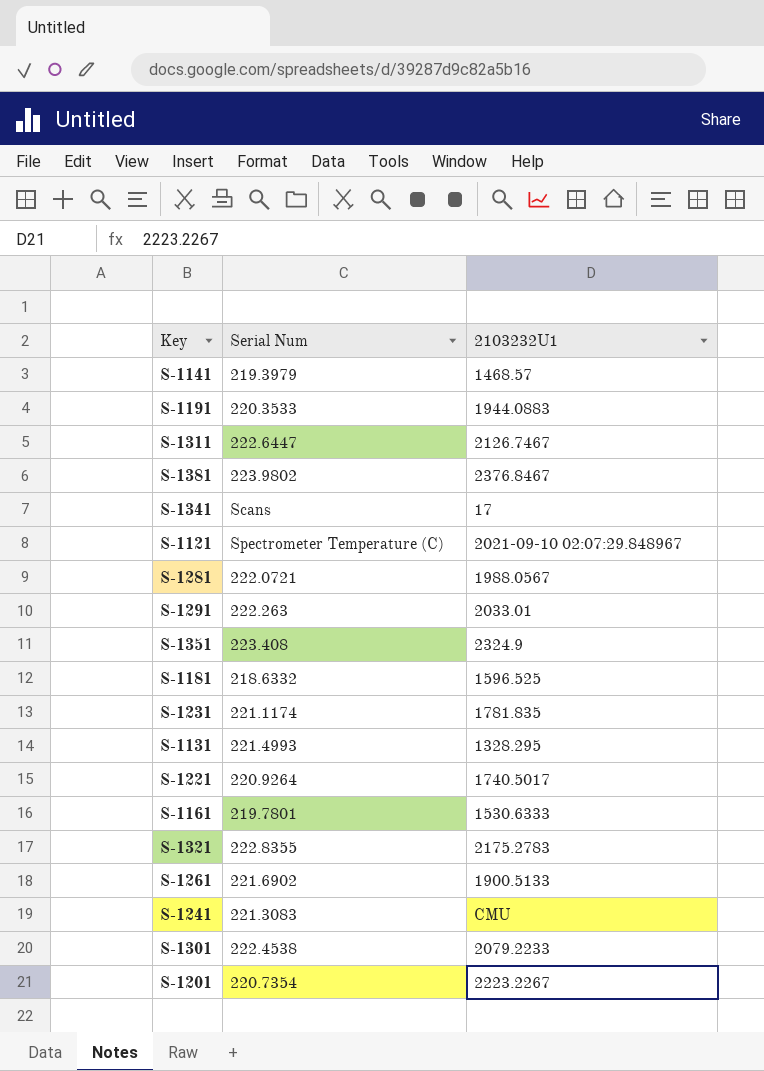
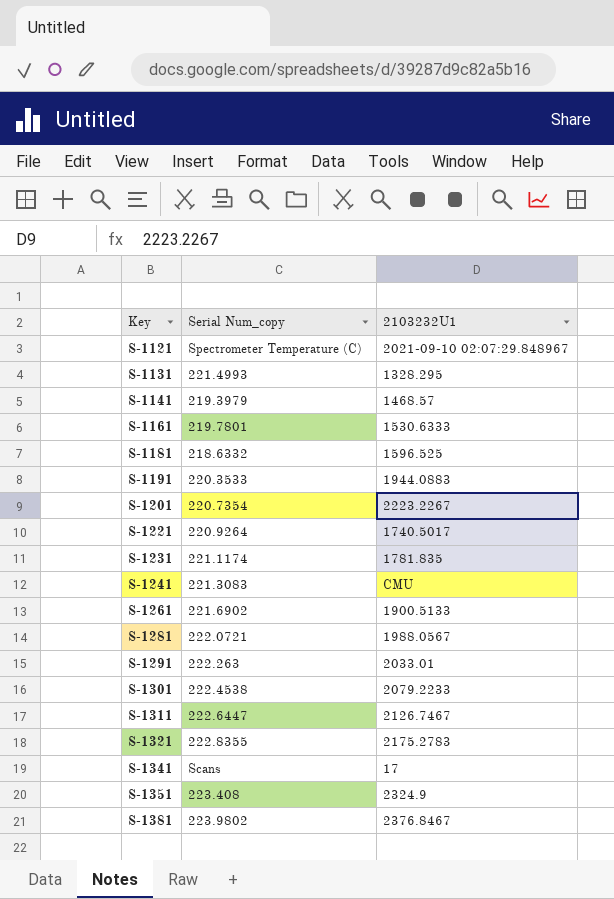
row order: none -> Key ascending
column name: Serial Num -> Serial Num_copy

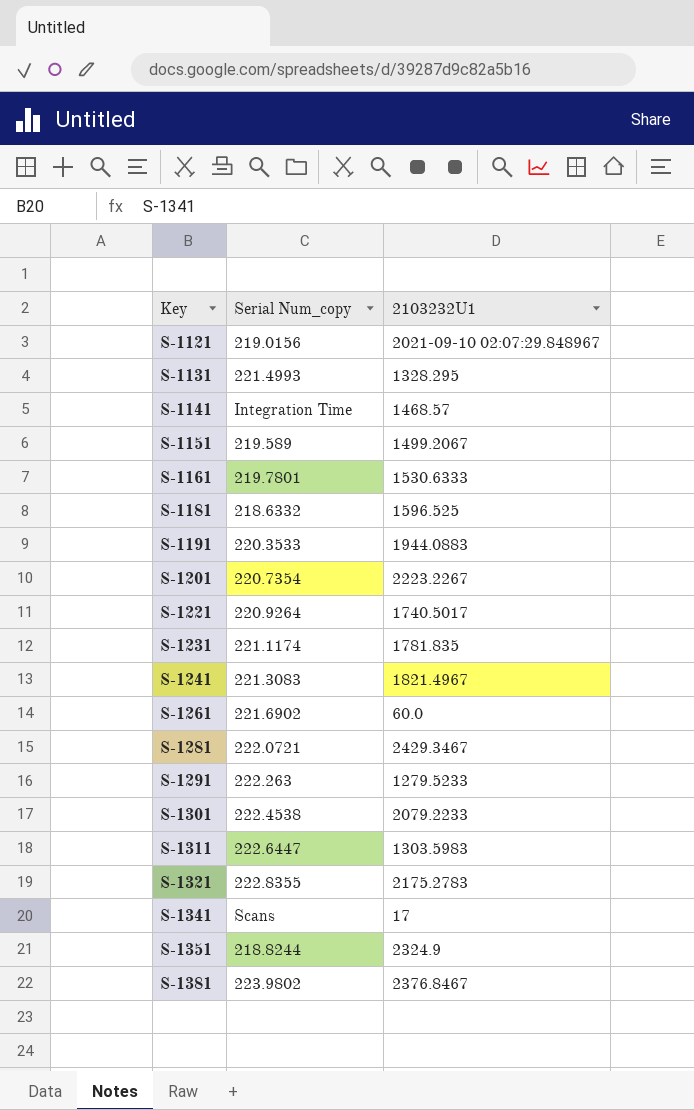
S-1121 | Serial Num_copy: Spectrometer Temperature (C) -> 219.0156
S-1141 | Serial Num_copy: 219.3979 -> Integration Time
row S-1151: none -> 219.589 | 1499.2067
S-1241 | 2103232U1: CMU -> 1821.4967
S-1261 | 2103232U1: 1900.5133 -> 60.0
S-1281 | 2103232U1: 1988.0567 -> 2429.3467
S-1291 | 2103232U1: 2033.01 -> 1279.5233
S-1311 | 2103232U1: 2126.7467 -> 1303.5983
S-1351 | Serial Num_copy: 223.408 -> 218.8244

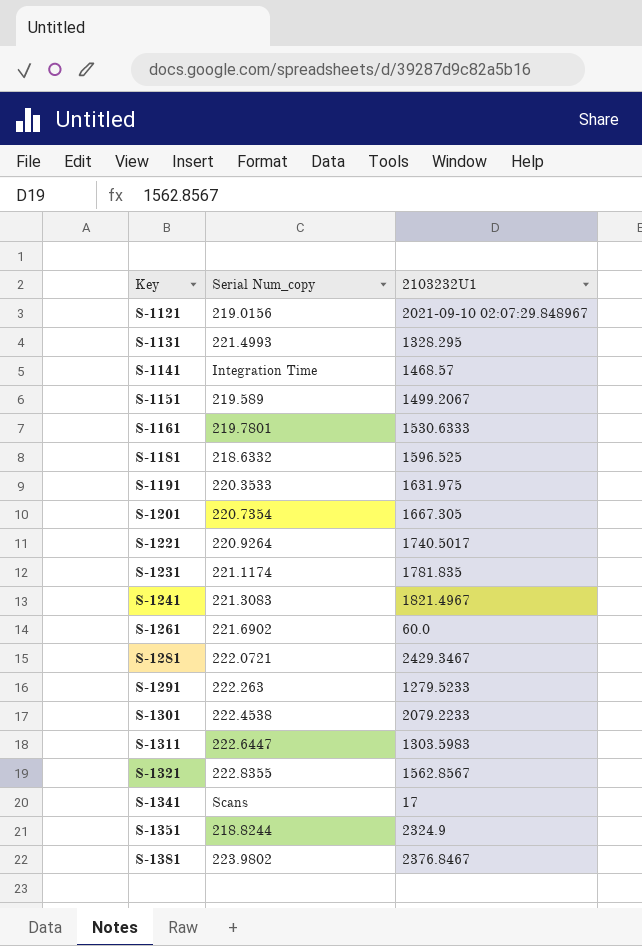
S-1191 | 2103232U1: 1944.0883 -> 1631.975
S-1201 | 2103232U1: 2223.2267 -> 1667.305
S-1321 | 2103232U1: 2175.2783 -> 1562.8567

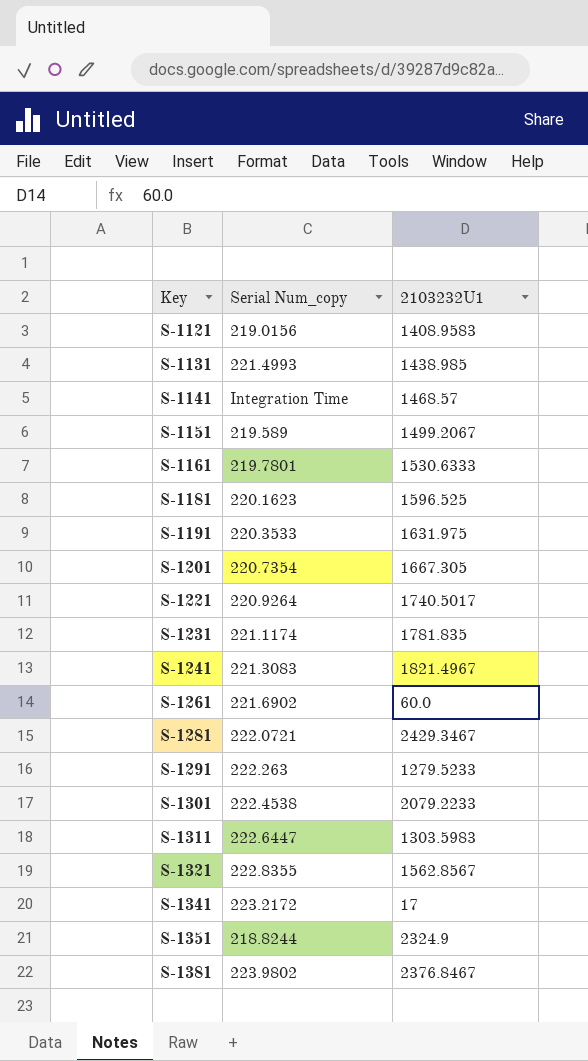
S-1121 | 2103232U1: 2021-09-10 02:07:29.848967 -> 1408.9583
S-1131 | 2103232U1: 1328.295 -> 1438.985
S-1181 | Serial Num_copy: 218.6332 -> 220.1623
S-1341 | Serial Num_copy: Scans -> 223.2172

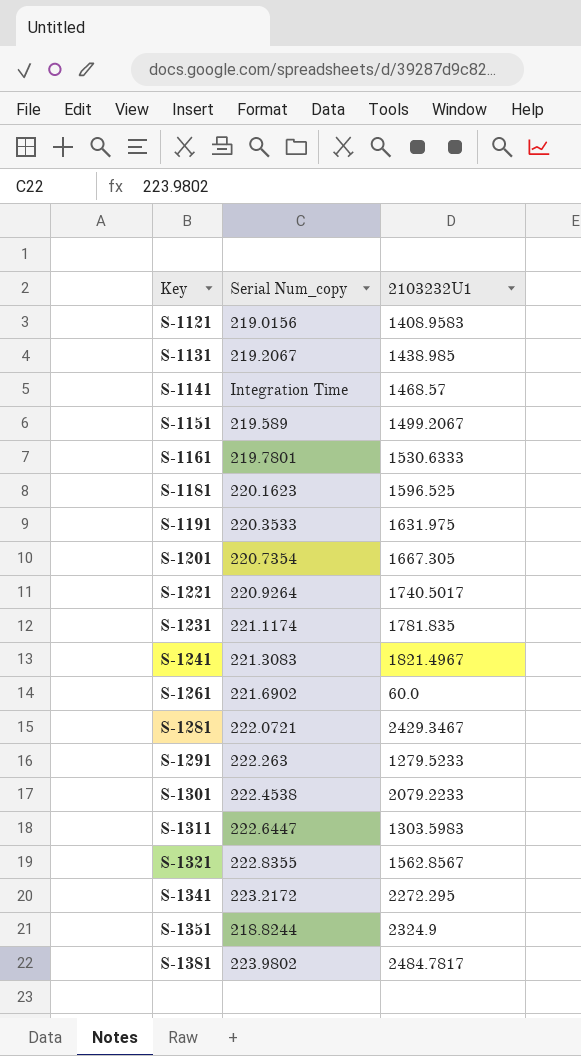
S-1131 | Serial Num_copy: 221.4993 -> 219.2067
S-1341 | 2103232U1: 17 -> 2272.295
S-1381 | 2103232U1: 2376.8467 -> 2484.7817

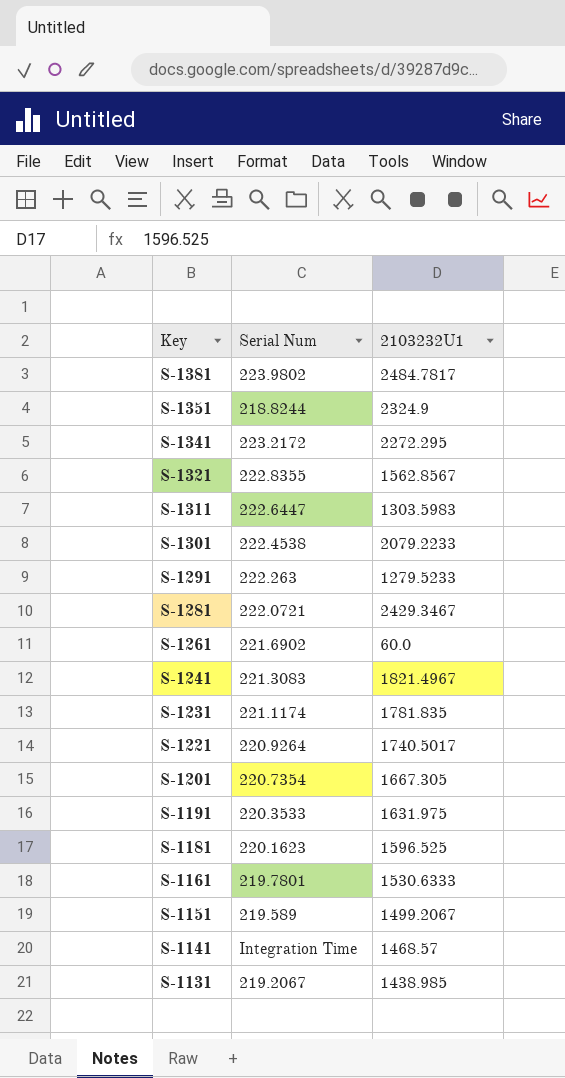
row order: Key ascending -> Key descending
column name: Serial Num_copy -> Serial Num
row S-1121: 219.0156 | 1408.9583 -> none

